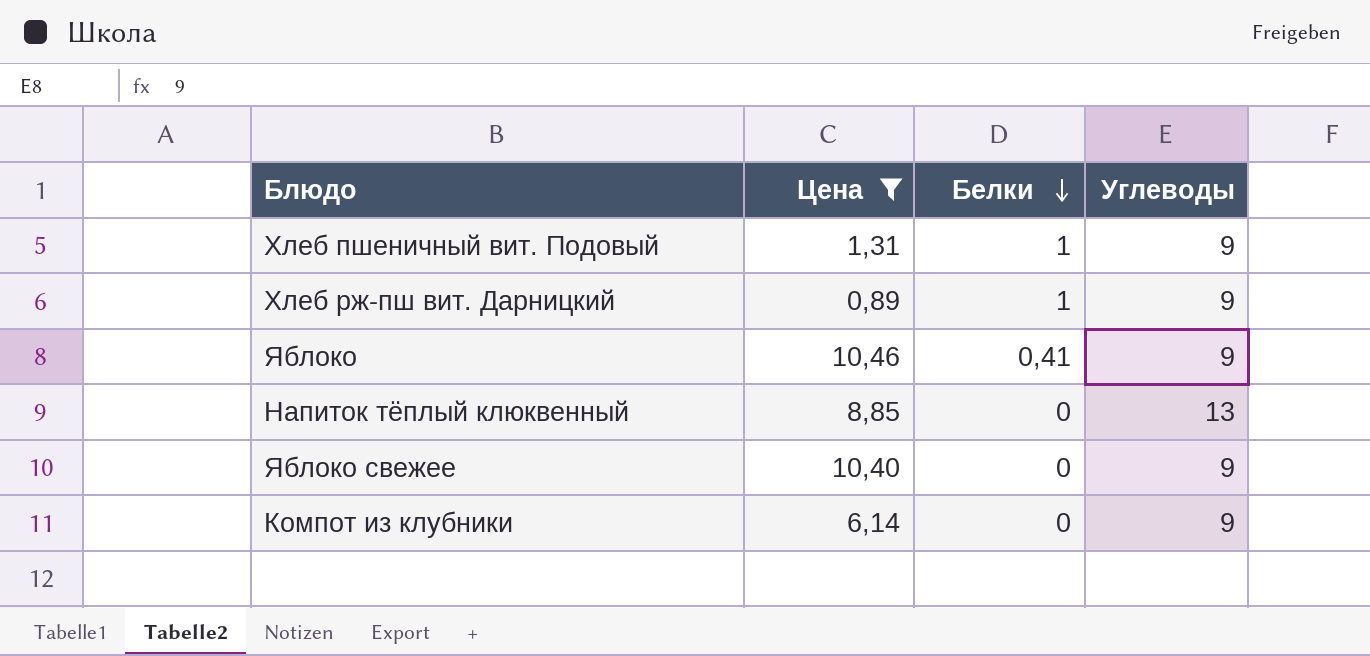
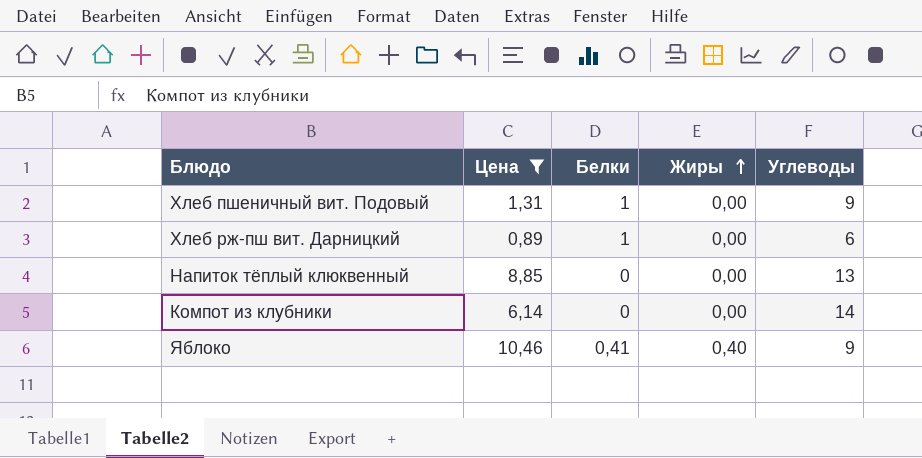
row order: Белки descending -> Жиры ascending
column Жиры | position: none -> 4
row Яблоко свежее: 10,40 | 0 | 9 -> none
Хлеб рж-пш вит. Дарницкий | Углеводы: 9 -> 6
Компот из клубники | Углеводы: 9 -> 14

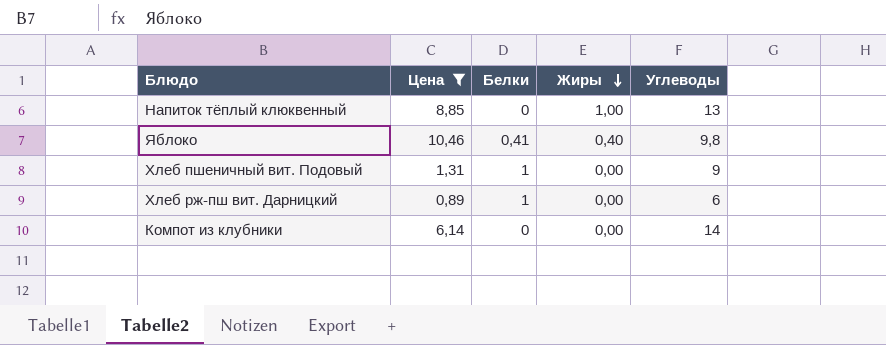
row order: Жиры ascending -> Жиры descending
Напиток тёплый клюквенный | Жиры: 0,00 -> 1,00
Яблоко | Углеводы: 9 -> 9,8

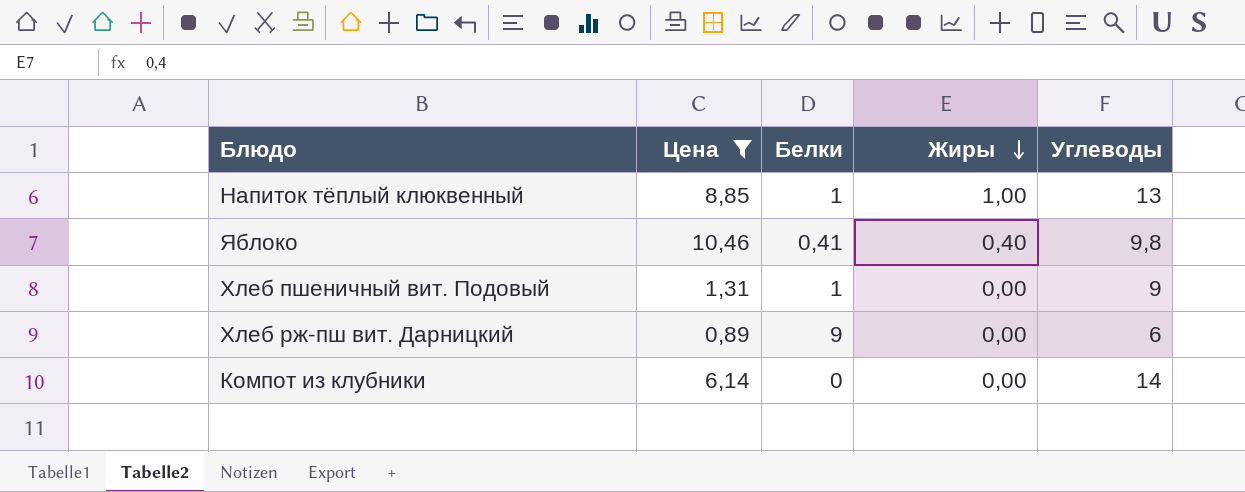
Напиток тёплый клюквенный | Белки: 0 -> 1
Хлеб рж-пш вит. Дарницкий | Белки: 1 -> 9

